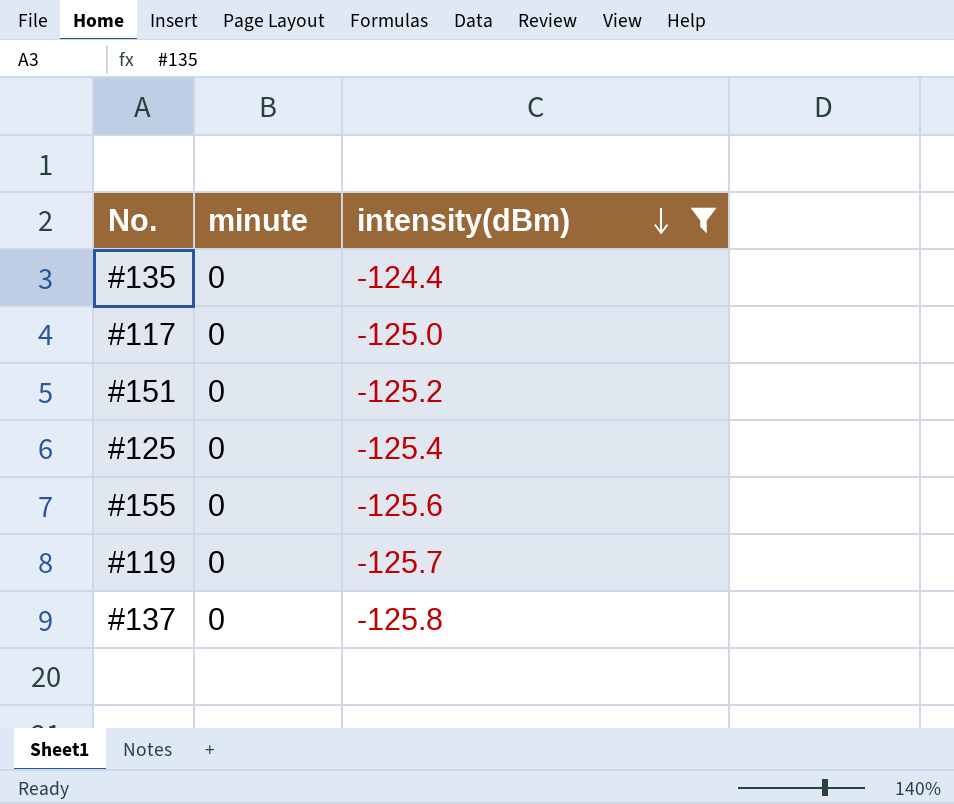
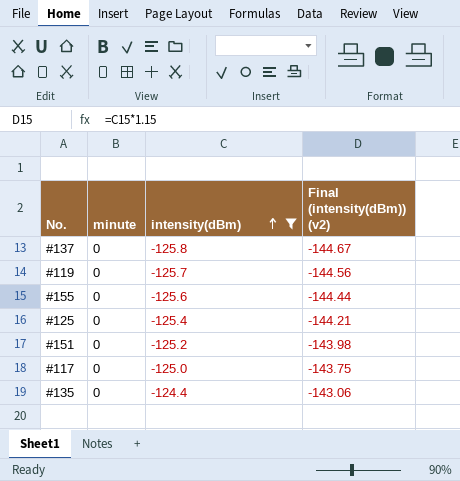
row order: intensity(dBm) descending -> intensity(dBm) ascending
column Final (intensity(dBm)) (v2) | formula: none -> [intensity(dBm)] * 1.15

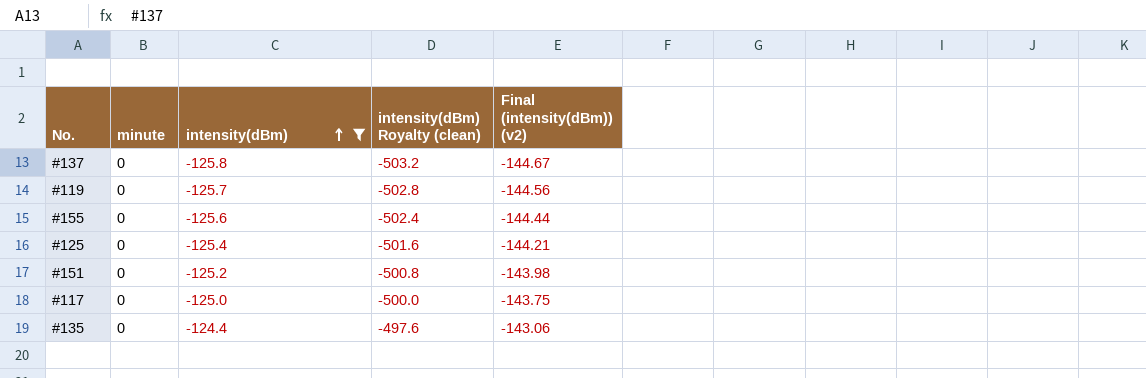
column intensity(dBm) Royalty (clean) | formula: none -> [intensity(dBm)] * 4

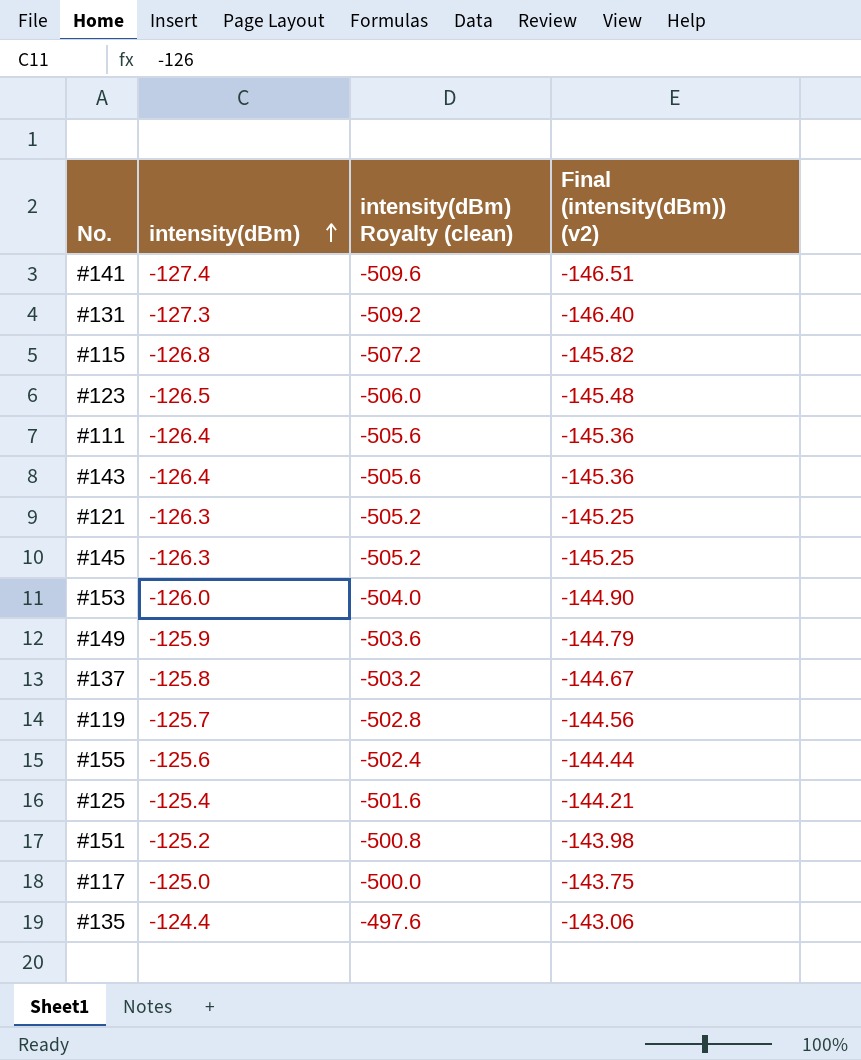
filter: intensity(dBm) >= -125.8 -> none
column minute | position: 2 -> none

